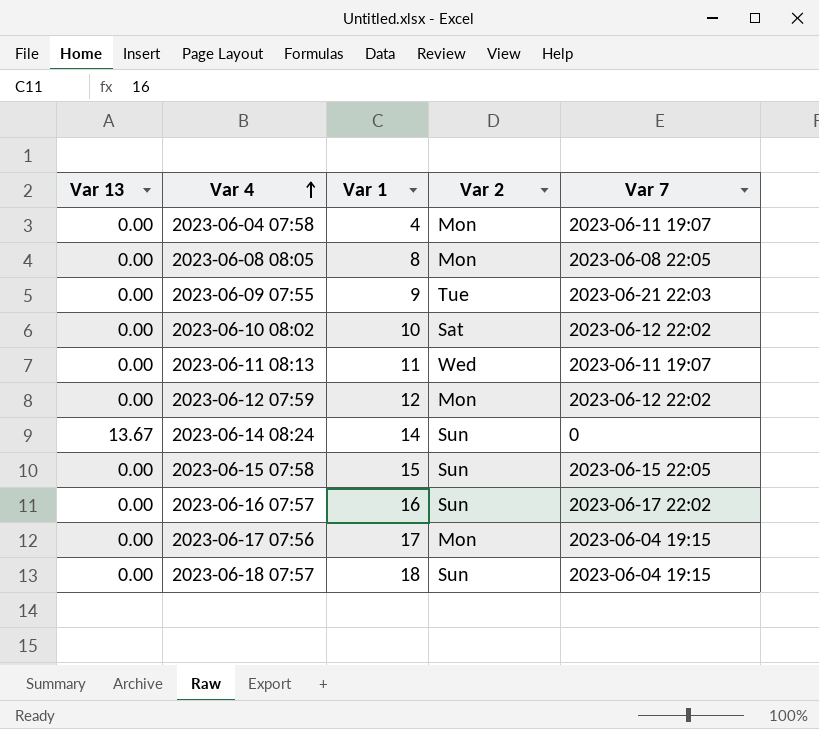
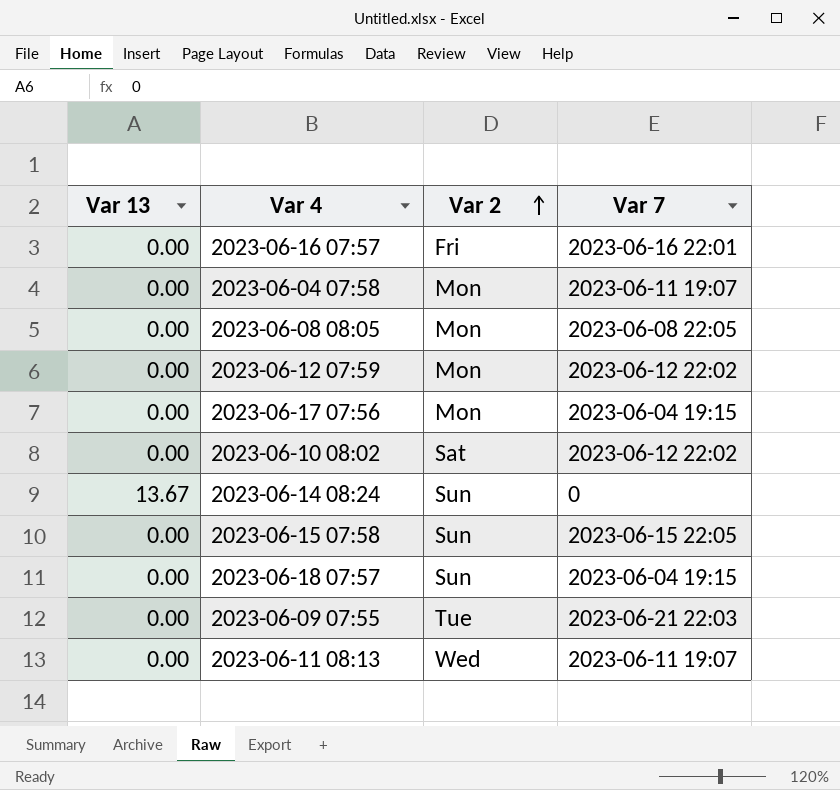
row order: Var 4 ascending -> Var 2 ascending
column Var 1 | position: 3 -> none
2023-06-16 07:57 | Var 2: Sun -> Fri
2023-06-16 07:57 | Var 7: 2023-06-17 22:02 -> 2023-06-16 22:01

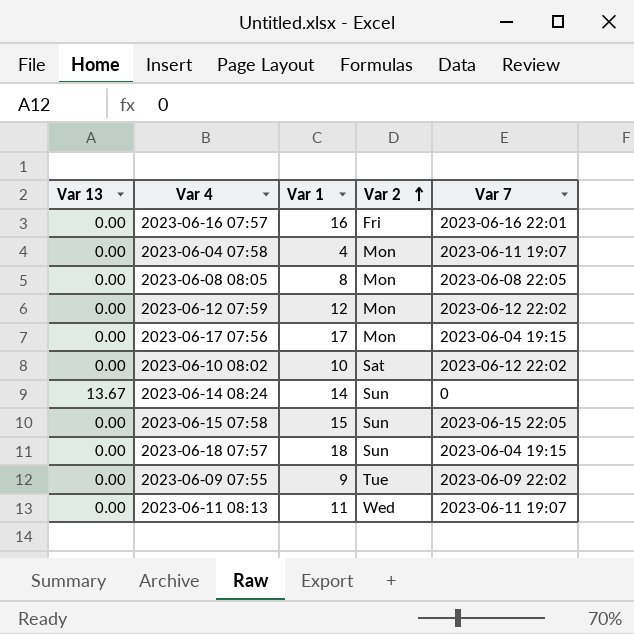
column Var 1 | position: none -> 3
2023-06-09 07:55 | Var 7: 2023-06-21 22:03 -> 2023-06-09 22:02

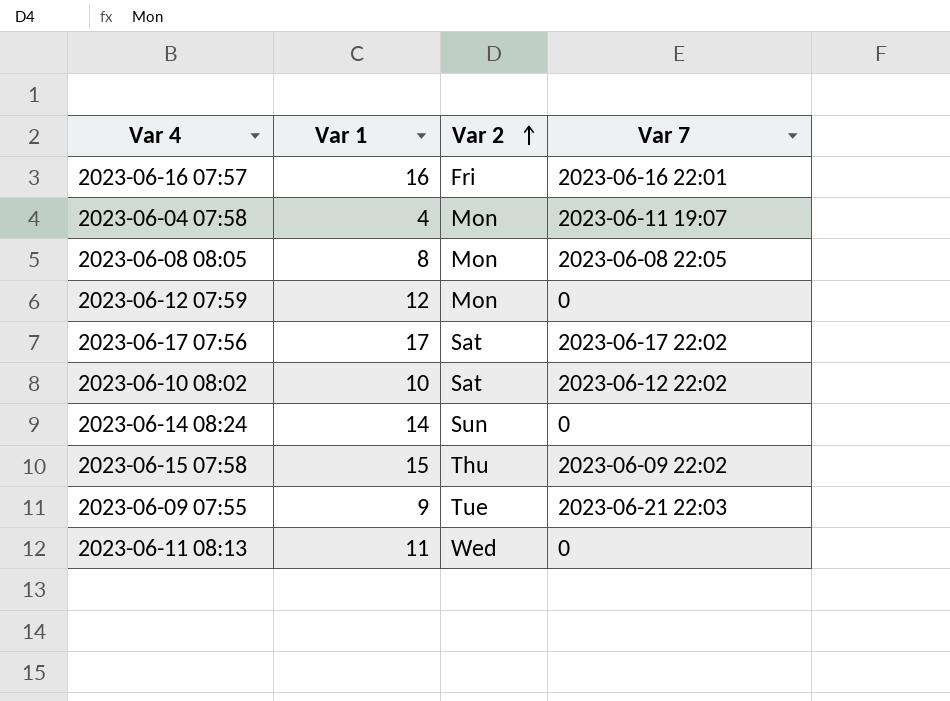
column Var 13 | position: 1 -> none
row 2023-06-18 07:57: 0.00 | 18 | Sun | 2023-06-04 19:15 -> none
2023-06-12 07:59 | Var 7: 2023-06-12 22:02 -> 0
2023-06-17 07:56 | Var 2: Mon -> Sat
2023-06-17 07:56 | Var 7: 2023-06-04 19:15 -> 2023-06-17 22:02
2023-06-15 07:58 | Var 2: Sun -> Thu
2023-06-15 07:58 | Var 7: 2023-06-15 22:05 -> 2023-06-09 22:02
2023-06-09 07:55 | Var 7: 2023-06-09 22:02 -> 2023-06-21 22:03
2023-06-11 08:13 | Var 7: 2023-06-11 19:07 -> 0

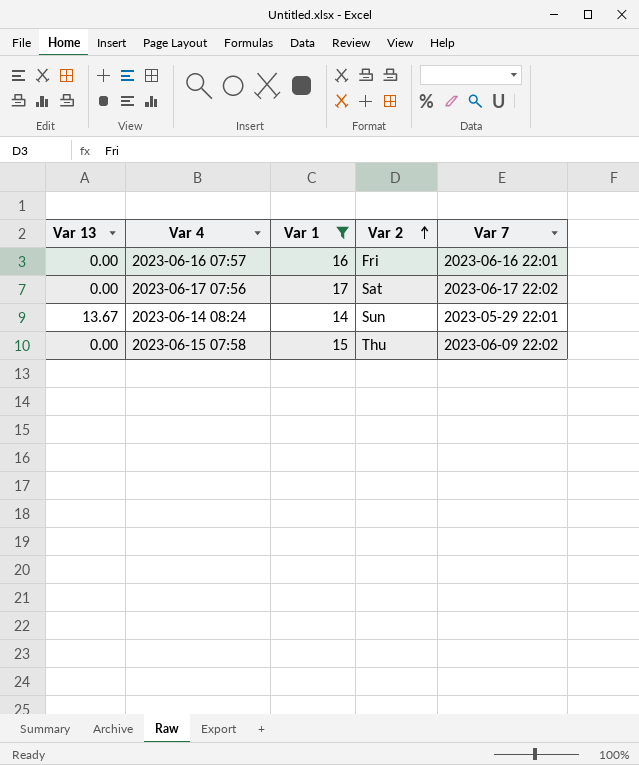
filter: none -> Var 1 >= 14
column Var 13 | position: none -> 1
2023-06-14 08:24 | Var 7: 0 -> 2023-05-29 22:01

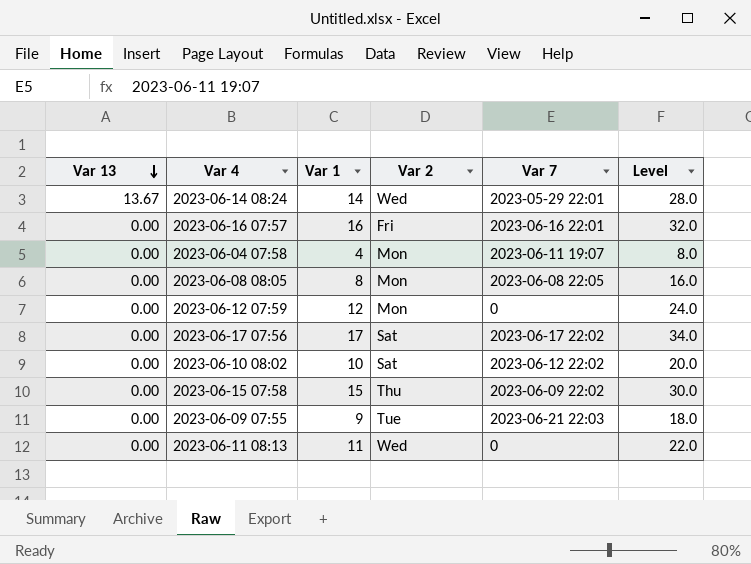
filter: Var 1 >= 14 -> none
row order: Var 2 ascending -> Var 13 descending
column Level | formula: none -> [Var 1] * 2
2023-06-14 08:24 | Var 2: Sun -> Wed

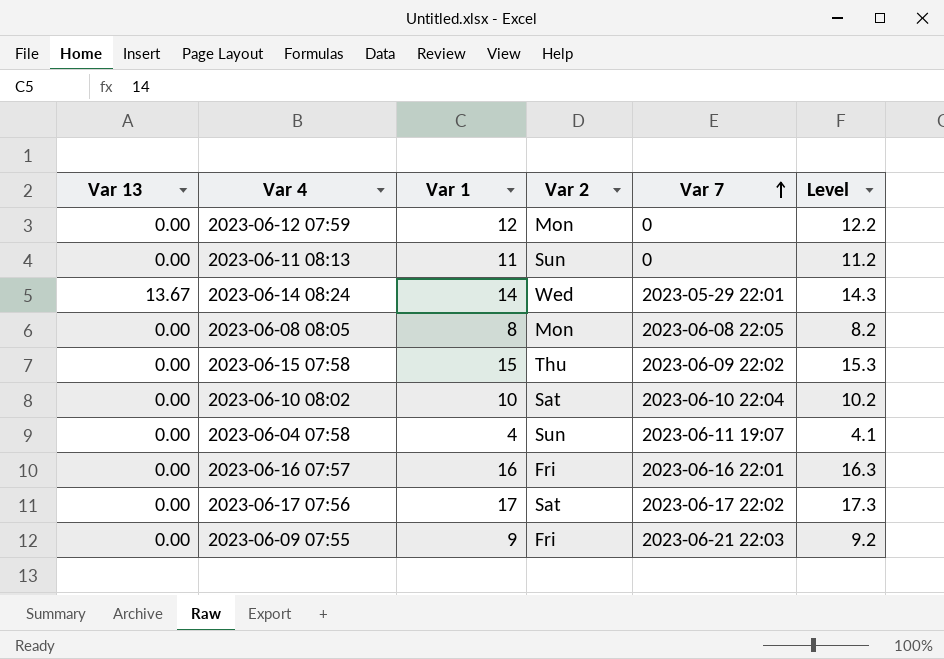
row order: Var 13 descending -> Var 7 ascending
column Level | formula: [Var 1] * 2 -> [Var 1] * 1.02
2023-06-11 08:13 | Var 2: Wed -> Sun
2023-06-10 08:02 | Var 7: 2023-06-12 22:02 -> 2023-06-10 22:04
2023-06-04 07:58 | Var 2: Mon -> Sun
2023-06-09 07:55 | Var 2: Tue -> Fri

